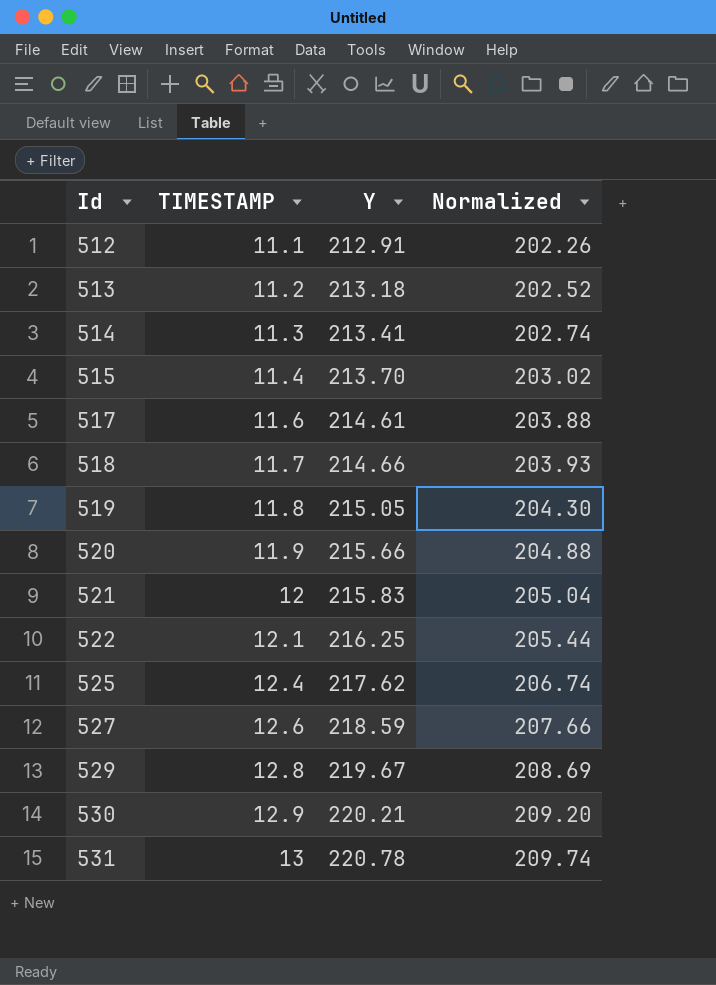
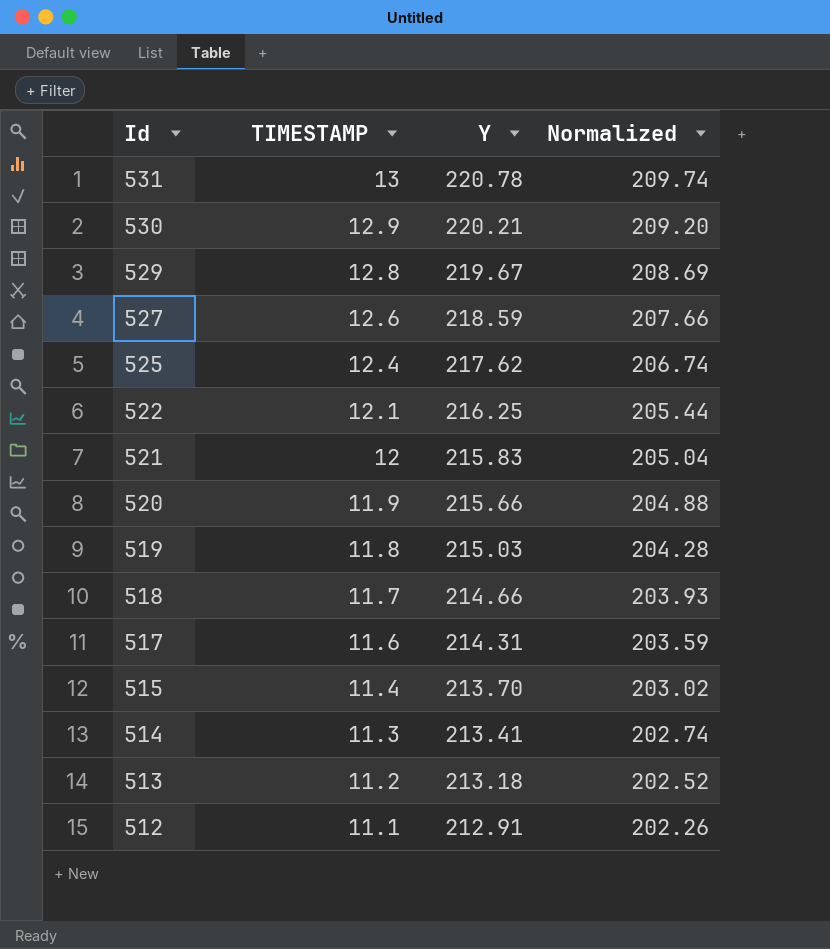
row order: Id ascending -> Id descending
519 | Y: 215.05 -> 215.03
519 | Normalized: 204.30 -> 204.28
517 | Y: 214.61 -> 214.31
517 | Normalized: 203.88 -> 203.59

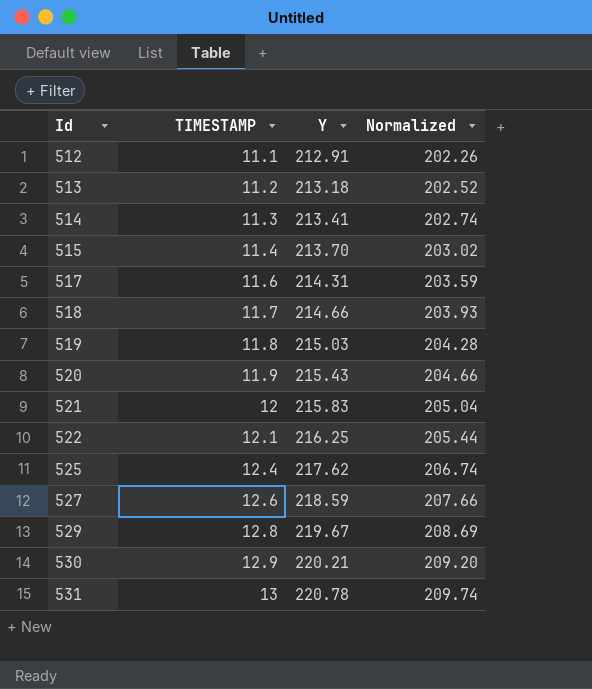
row order: Id descending -> Id ascending
520 | Y: 215.66 -> 215.43
520 | Normalized: 204.88 -> 204.66

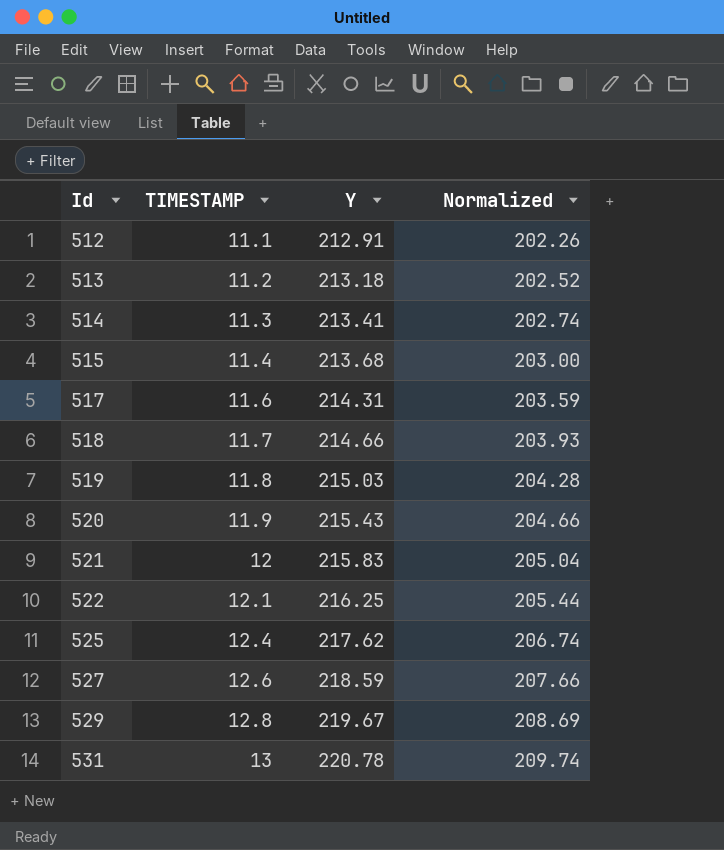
row 530: 12.9 | 220.21 | 209.20 -> none
515 | Y: 213.70 -> 213.68
515 | Normalized: 203.02 -> 203.00

